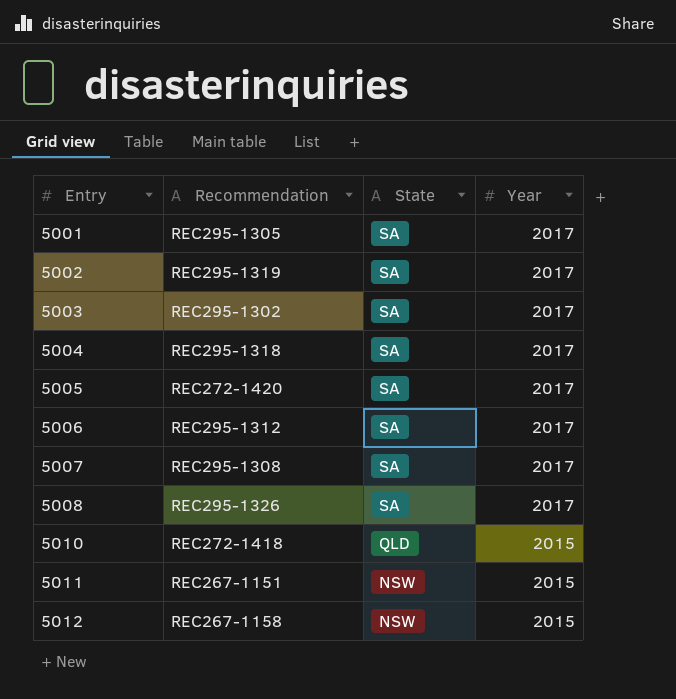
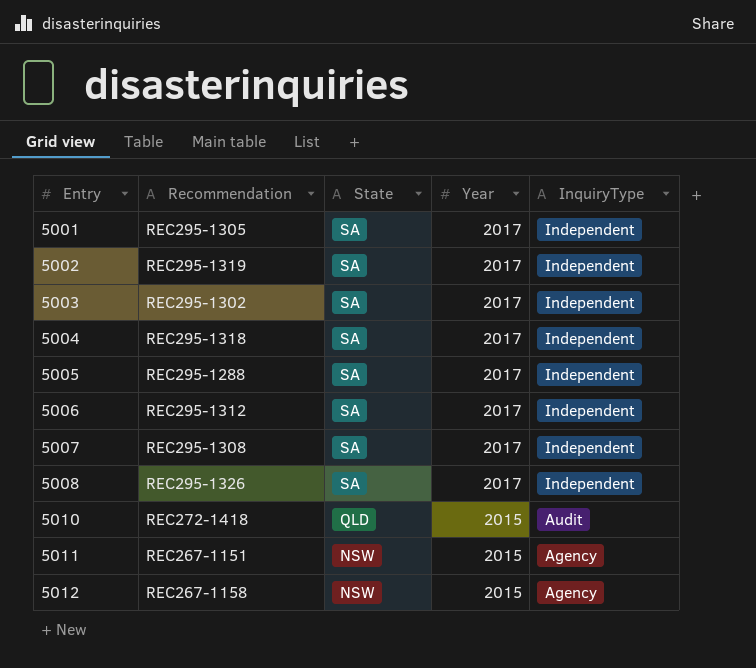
column InquiryType | position: none -> 5
5005 | Recommendation: REC272-1420 -> REC295-1288

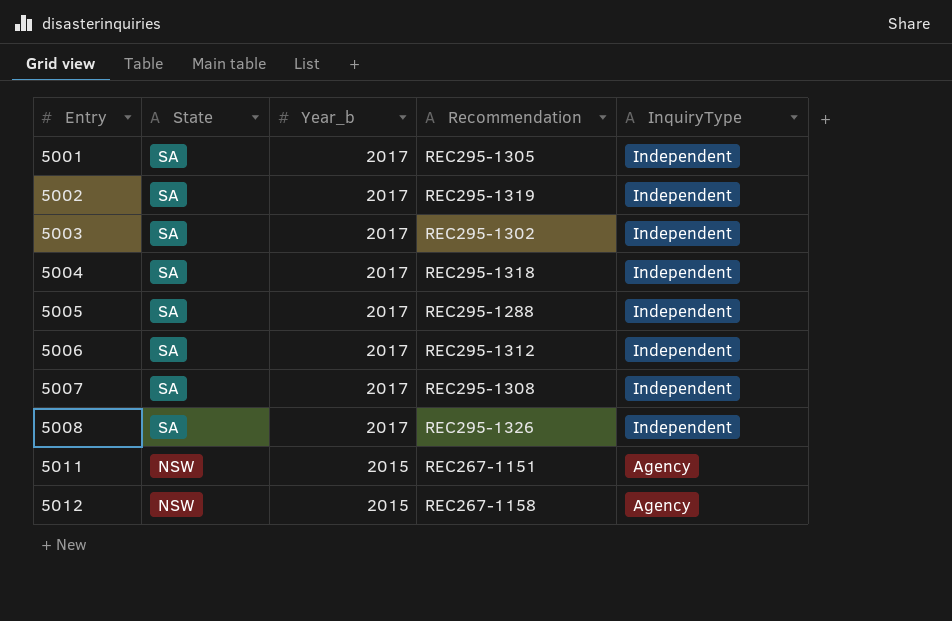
column name: Year -> Year_b
column Recommendation | position: 2 -> 4
row 5010: REC272-1418 | QLD | 2015 | Audit -> none

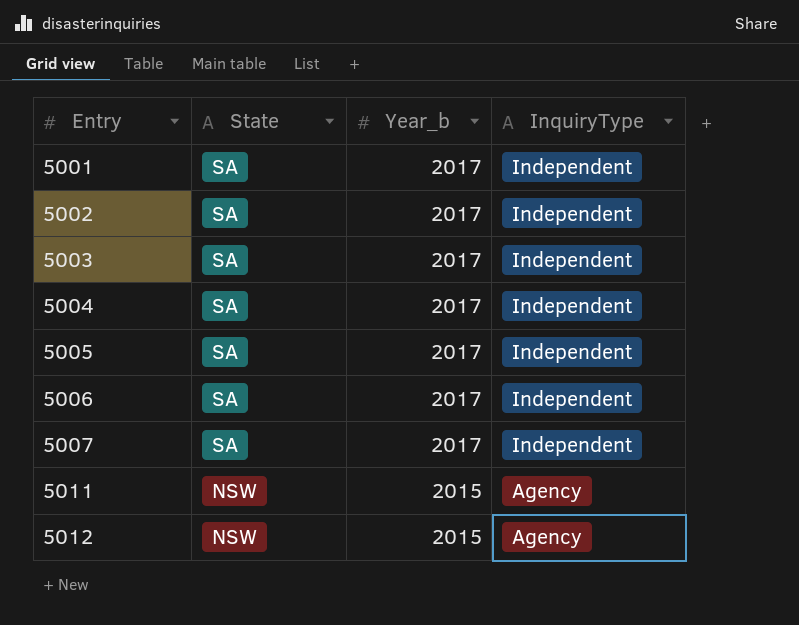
column Recommendation | position: 4 -> none
row 5008: SA | 2017 | REC295-1326 | Independent -> none

